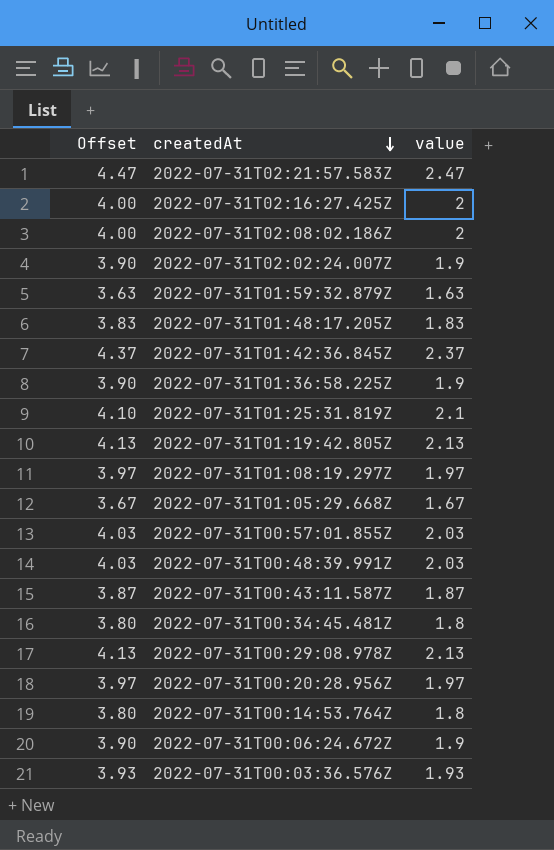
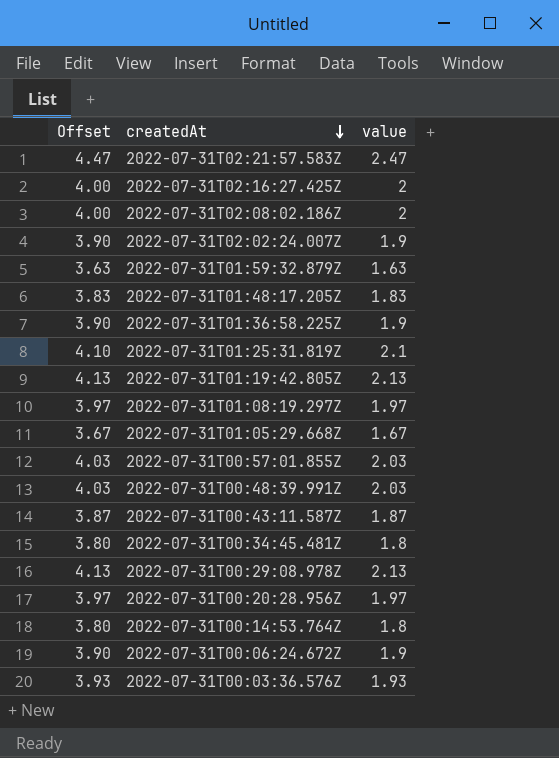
row 2022-07-31T01:42:36.845Z: 4.37 | 2.37 -> none

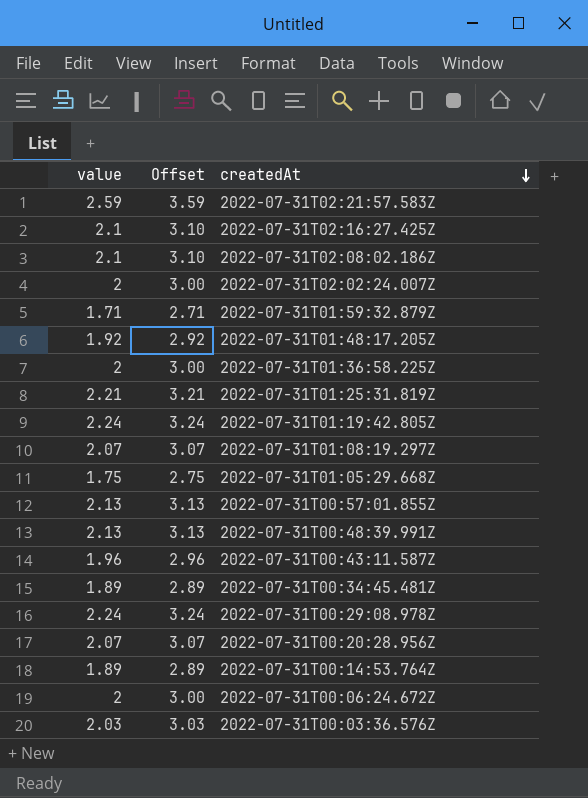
column value | position: 3 -> 1
column Offset | formula: [value] + 2 -> [value] + 1
2022-07-31T02:21:57.583Z | value: 2.47 -> 2.59
2022-07-31T02:16:27.425Z | value: 2 -> 2.1
2022-07-31T02:08:02.186Z | value: 2 -> 2.1
2022-07-31T02:02:24.007Z | value: 1.9 -> 2
2022-07-31T01:59:32.879Z | value: 1.63 -> 1.71
2022-07-31T01:48:17.205Z | value: 1.83 -> 1.92
2022-07-31T01:36:58.225Z | value: 1.9 -> 2
2022-07-31T01:25:31.819Z | value: 2.1 -> 2.21
2022-07-31T01:19:42.805Z | value: 2.13 -> 2.24
2022-07-31T01:08:19.297Z | value: 1.97 -> 2.07
2022-07-31T01:05:29.668Z | value: 1.67 -> 1.75
2022-07-31T00:57:01.855Z | value: 2.03 -> 2.13
2022-07-31T00:48:39.991Z | value: 2.03 -> 2.13
2022-07-31T00:43:11.587Z | value: 1.87 -> 1.96
2022-07-31T00:34:45.481Z | value: 1.8 -> 1.89
2022-07-31T00:29:08.978Z | value: 2.13 -> 2.24
2022-07-31T00:20:28.956Z | value: 1.97 -> 2.07
2022-07-31T00:14:53.764Z | value: 1.8 -> 1.89
2022-07-31T00:06:24.672Z | value: 1.9 -> 2
2022-07-31T00:03:36.576Z | value: 1.93 -> 2.03

